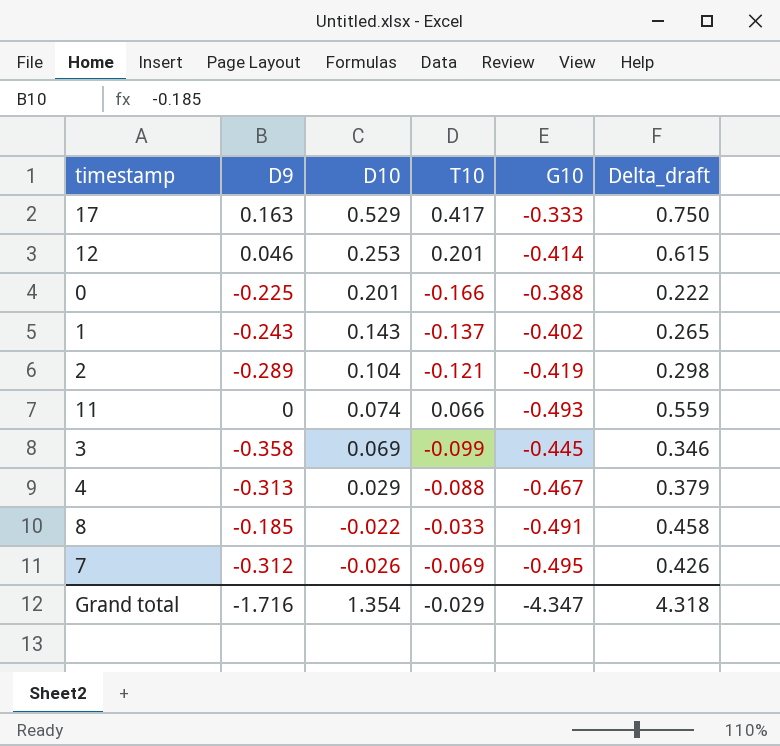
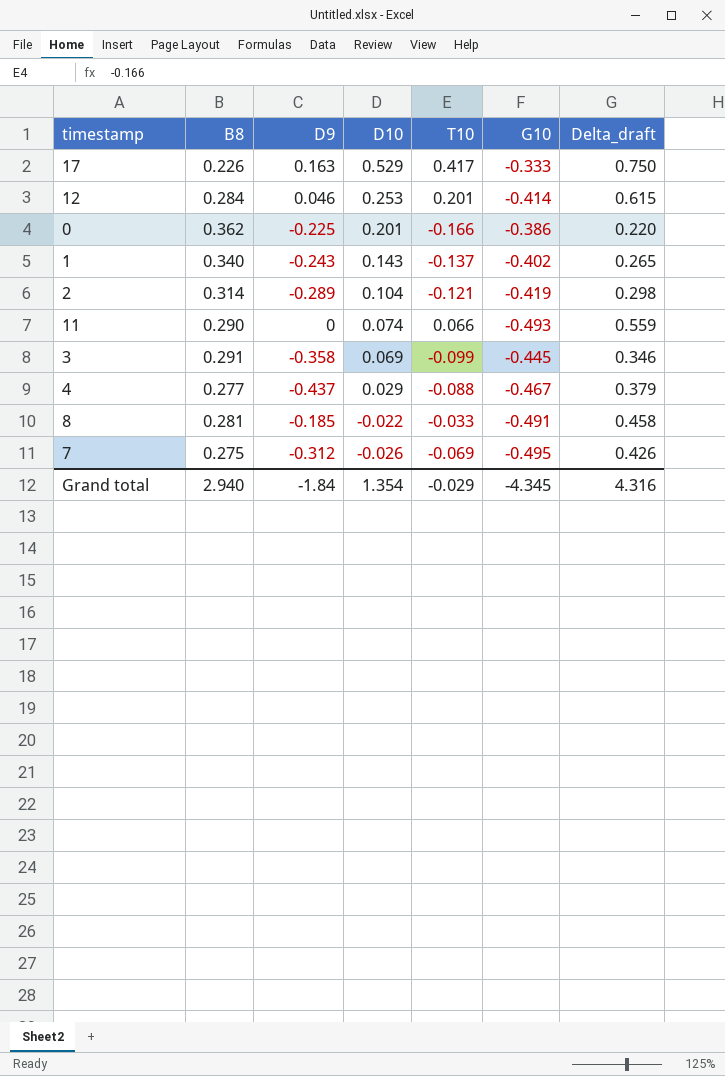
column B8 | position: none -> 2
0 | G10: -0.388 -> -0.386
0 | Delta_draft: 0.222 -> 0.220
4 | D9: -0.313 -> -0.437
Grand total | D9: -1.716 -> -1.84
Grand total | G10: -4.347 -> -4.345
Grand total | Delta_draft: 4.318 -> 4.316

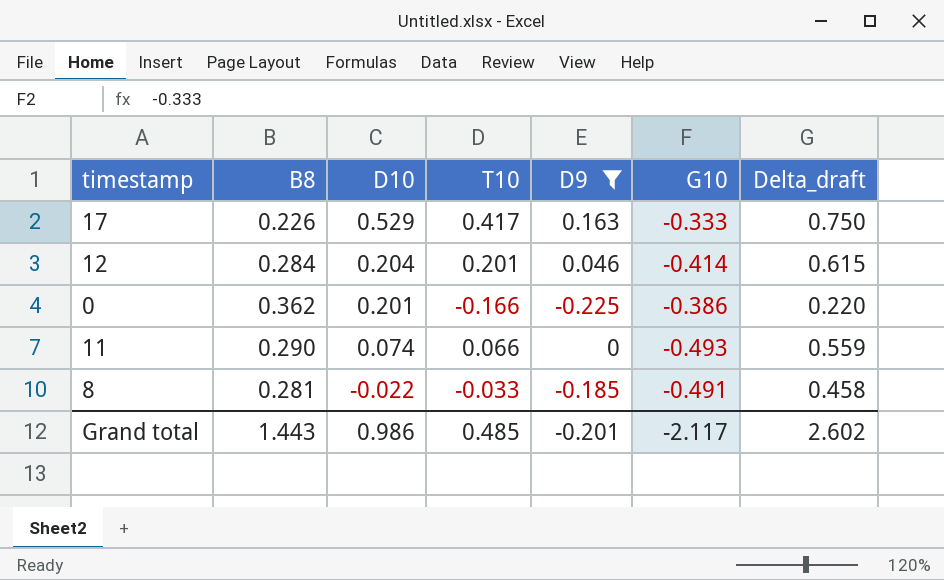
filter: none -> D9 >= -0.225
column D9 | position: 3 -> 5
12 | D10: 0.253 -> 0.204
Grand total | B8: 2.940 -> 1.443
Grand total | D10: 1.354 -> 0.986
Grand total | T10: -0.029 -> 0.485
Grand total | D9: -1.84 -> -0.201
Grand total | G10: -4.345 -> -2.117
Grand total | Delta_draft: 4.316 -> 2.602

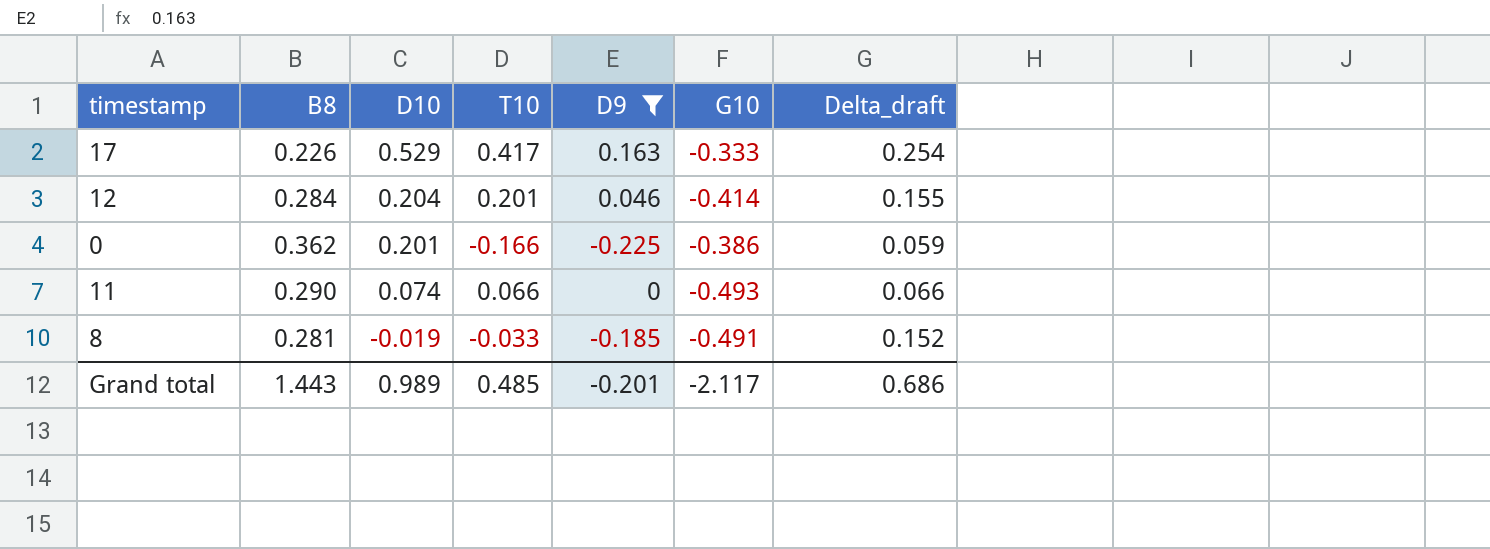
column Delta_draft | formula: [T10] - [G10] -> [T10] - [D9]
8 | D10: -0.022 -> -0.019
Grand total | D10: 0.986 -> 0.989
Grand total | Delta_draft: 2.602 -> 0.686

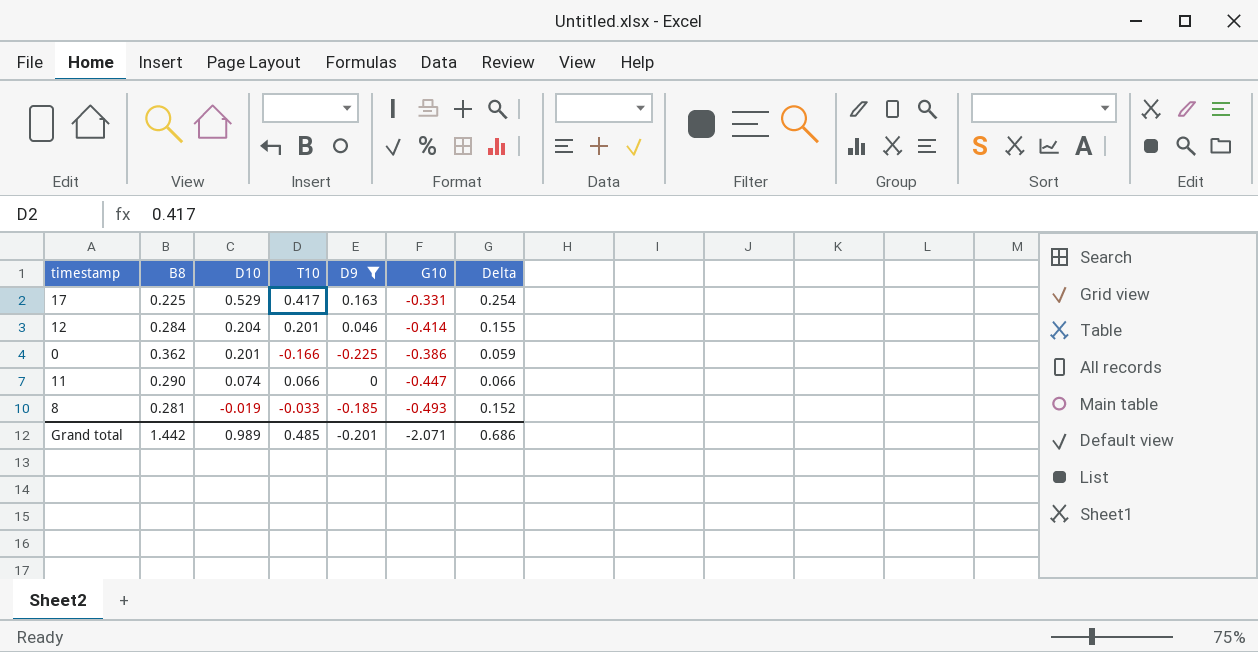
column name: Delta_draft -> Delta
17 | B8: 0.226 -> 0.225
17 | G10: -0.333 -> -0.331
11 | G10: -0.493 -> -0.447
8 | G10: -0.491 -> -0.493
Grand total | B8: 1.443 -> 1.442
Grand total | G10: -2.117 -> -2.071

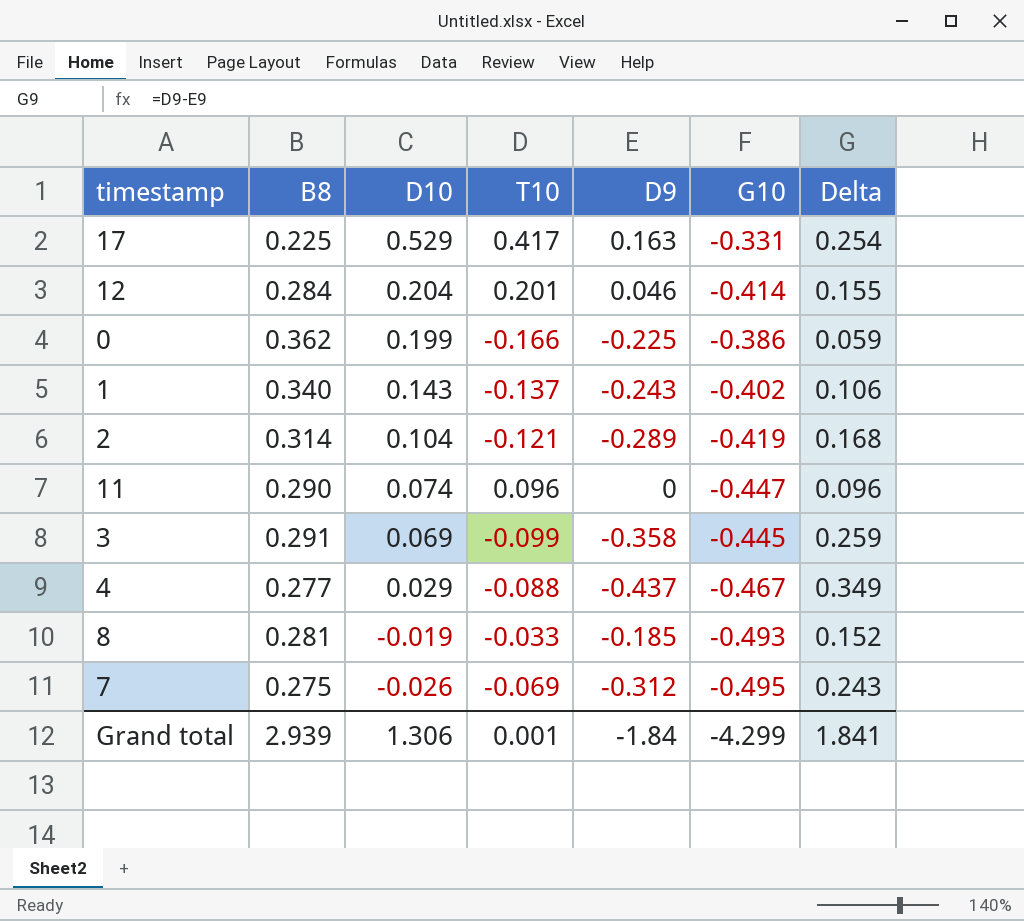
filter: D9 >= -0.225 -> none
0 | D10: 0.201 -> 0.199
11 | T10: 0.066 -> 0.096
11 | Delta: 0.066 -> 0.096
Grand total | B8: 1.442 -> 2.939
Grand total | D10: 0.989 -> 1.306
Grand total | T10: 0.485 -> 0.001
Grand total | D9: -0.201 -> -1.84
Grand total | G10: -2.071 -> -4.299
Grand total | Delta: 0.686 -> 1.841

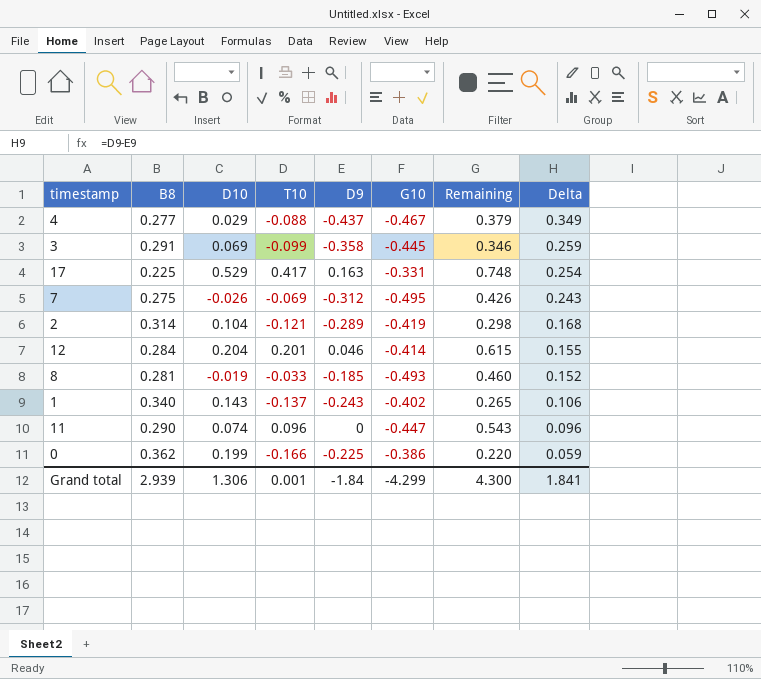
row order: D10 descending -> Delta descending
column Remaining | formula: none -> [T10] - [G10]

